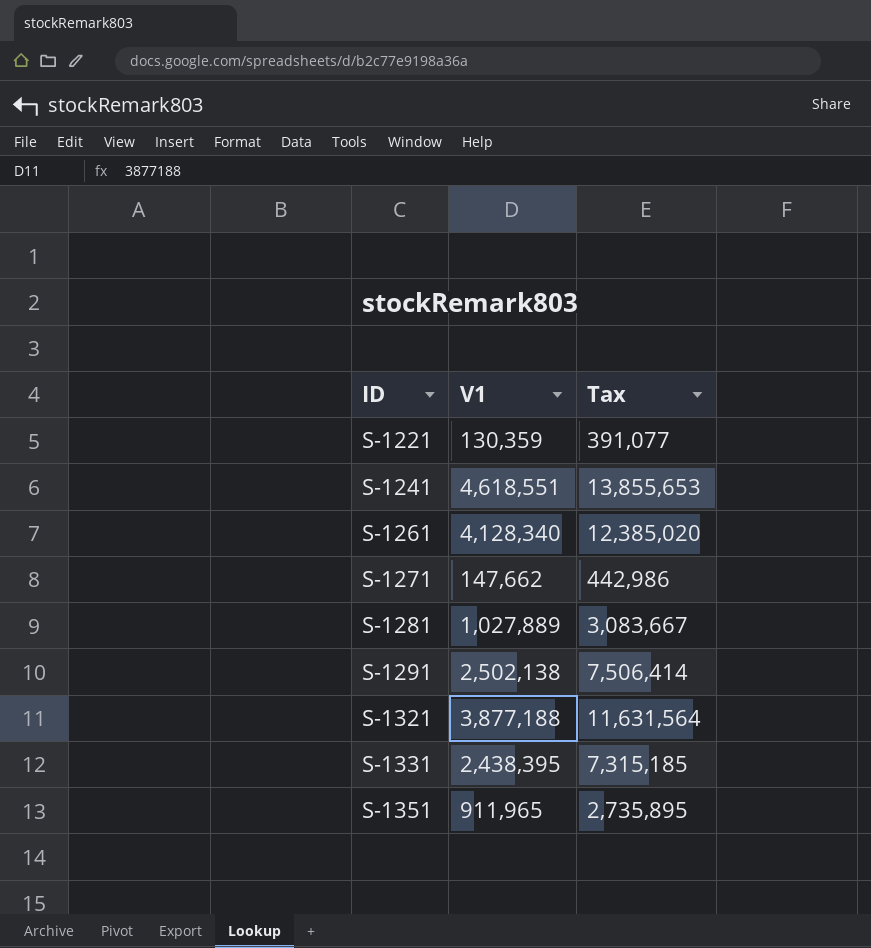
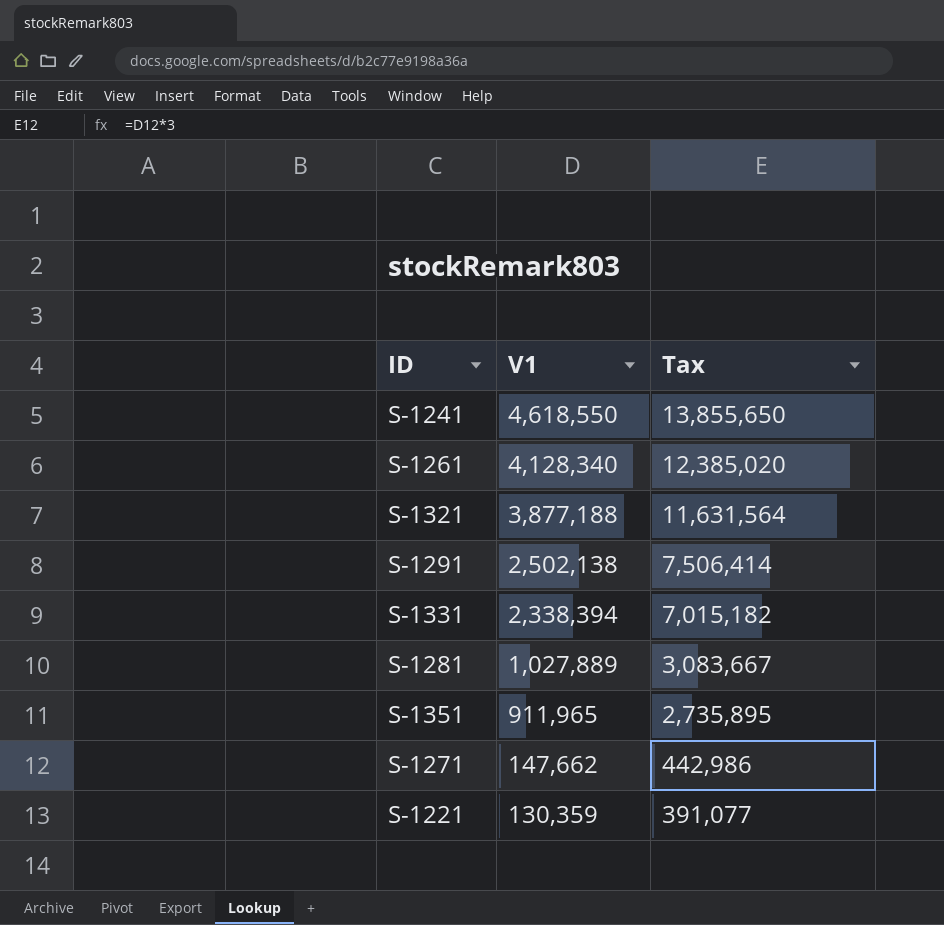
row order: ID ascending -> V1 descending
S-1241 | V1: 4,618,551 -> 4,618,550
S-1241 | Tax: 13,855,653 -> 13,855,650
S-1331 | V1: 2,438,395 -> 2,338,394
S-1331 | Tax: 7,315,185 -> 7,015,182

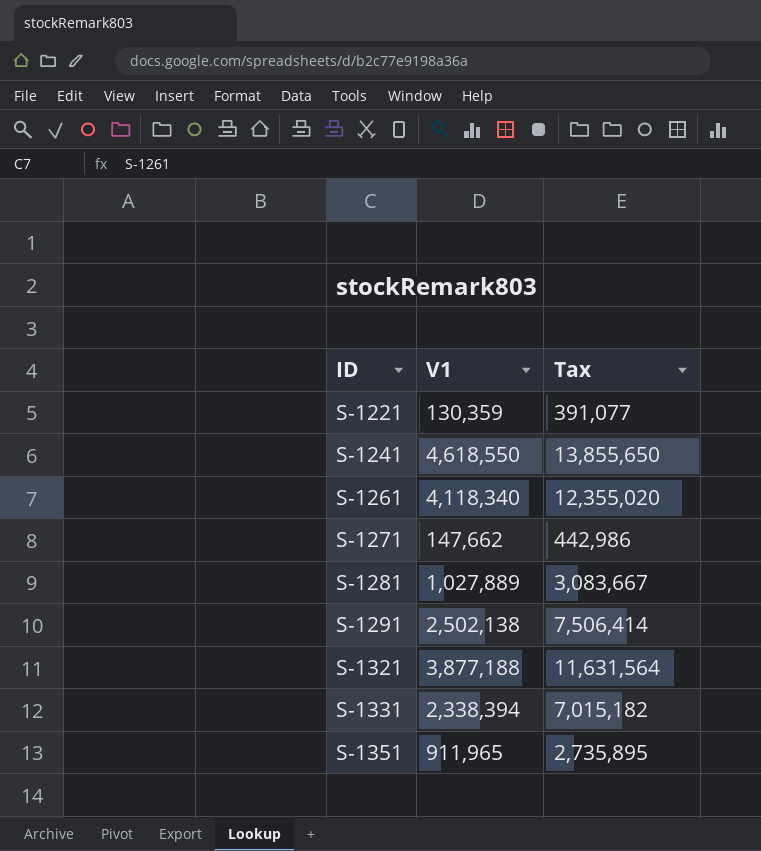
row order: V1 descending -> ID ascending
S-1261 | V1: 4,128,340 -> 4,118,340
S-1261 | Tax: 12,385,020 -> 12,355,020

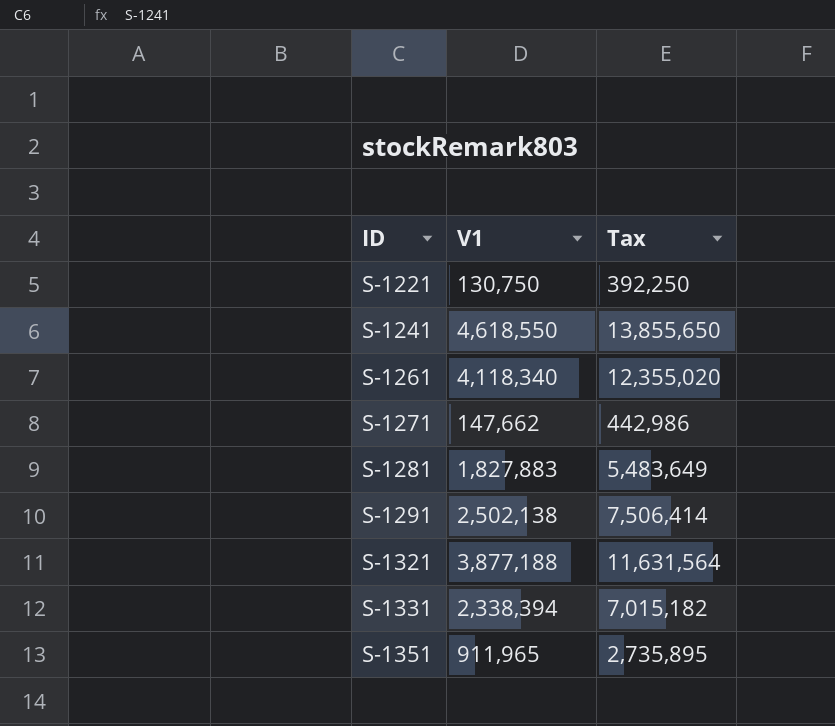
S-1221 | V1: 130,359 -> 130,750
S-1221 | Tax: 391,077 -> 392,250
S-1281 | V1: 1,027,889 -> 1,827,883
S-1281 | Tax: 3,083,667 -> 5,483,649

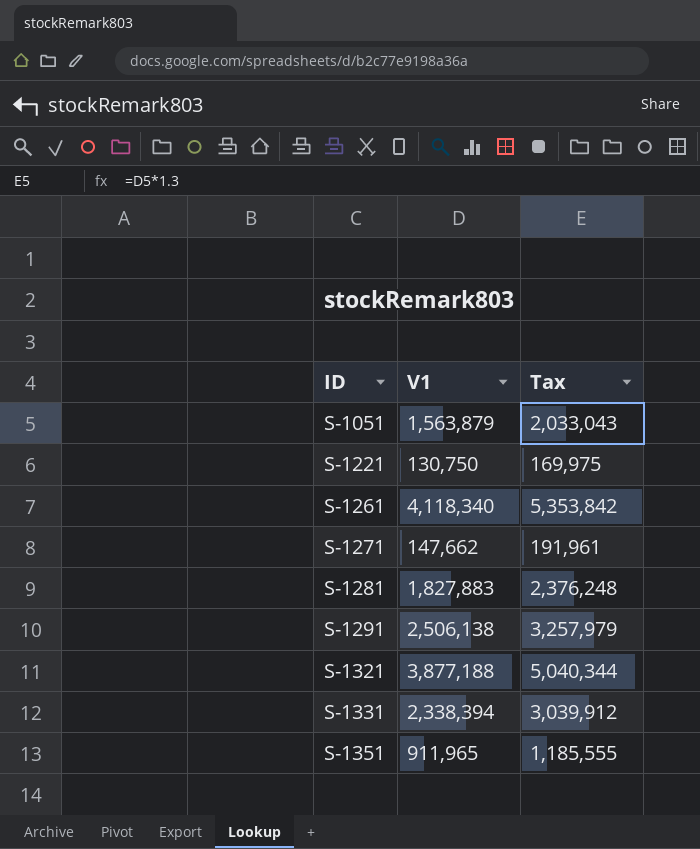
column Tax | formula: [V1] * 3 -> [V1] * 1.3
row S-1241: 4,618,550 | 13,855,650 -> none
row S-1051: none -> 1,563,879 | 2,033,043
S-1291 | V1: 2,502,138 -> 2,506,138

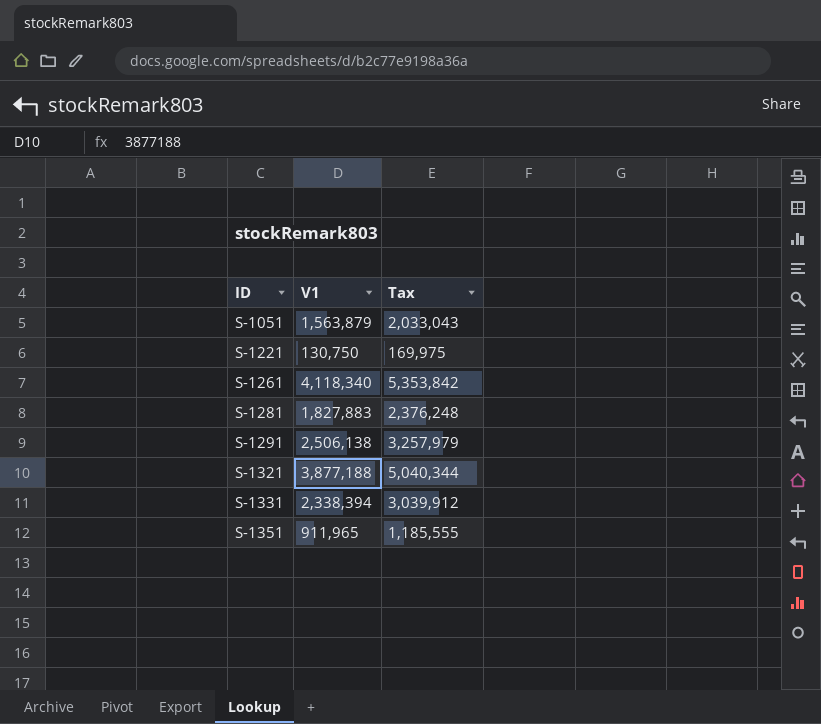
row S-1271: 147,662 | 191,961 -> none

